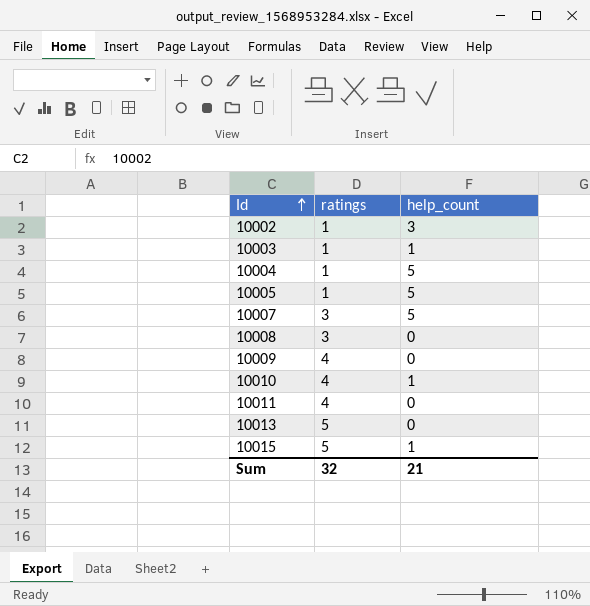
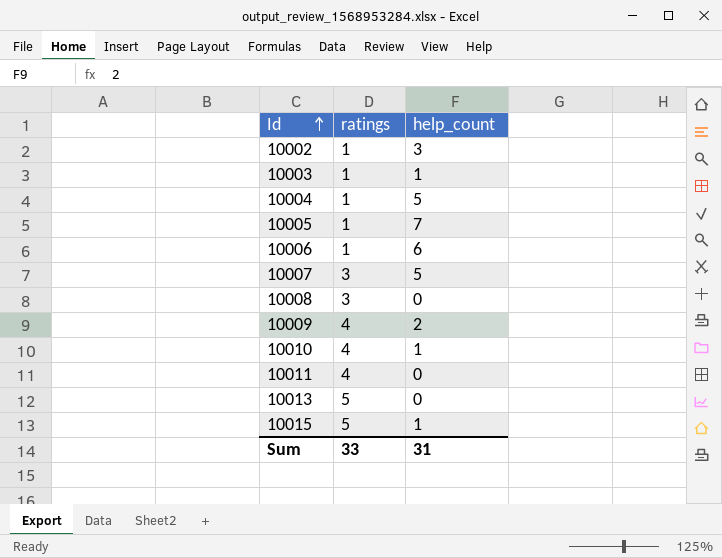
10005 | help_count: 5 -> 7
row 10006: none -> 1 | 6
10009 | help_count: 0 -> 2
Sum | ratings: 32 -> 33
Sum | help_count: 21 -> 31

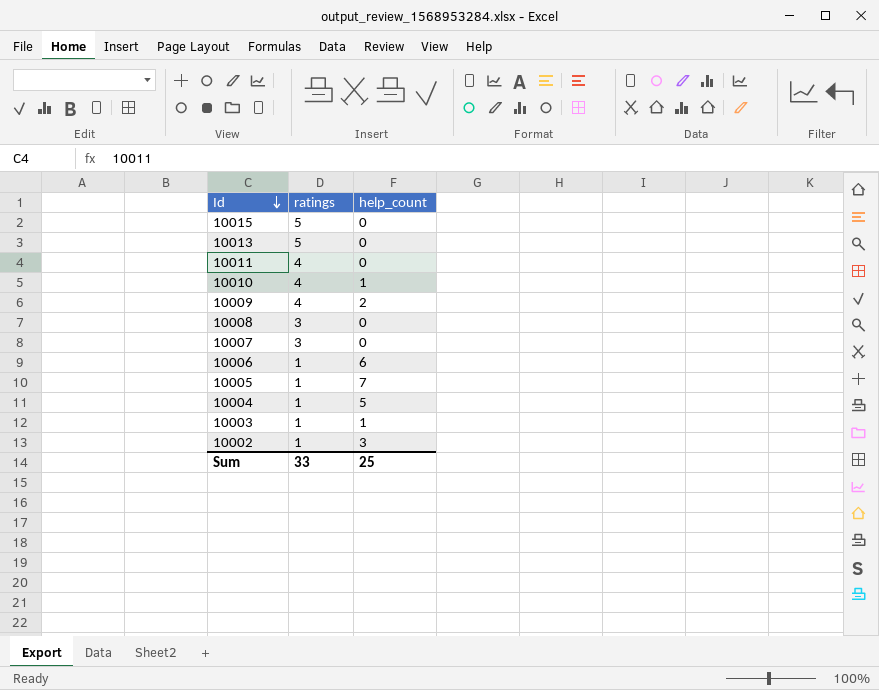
row order: Id ascending -> Id descending
10015 | help_count: 1 -> 0
10007 | help_count: 5 -> 0
Sum | help_count: 31 -> 25

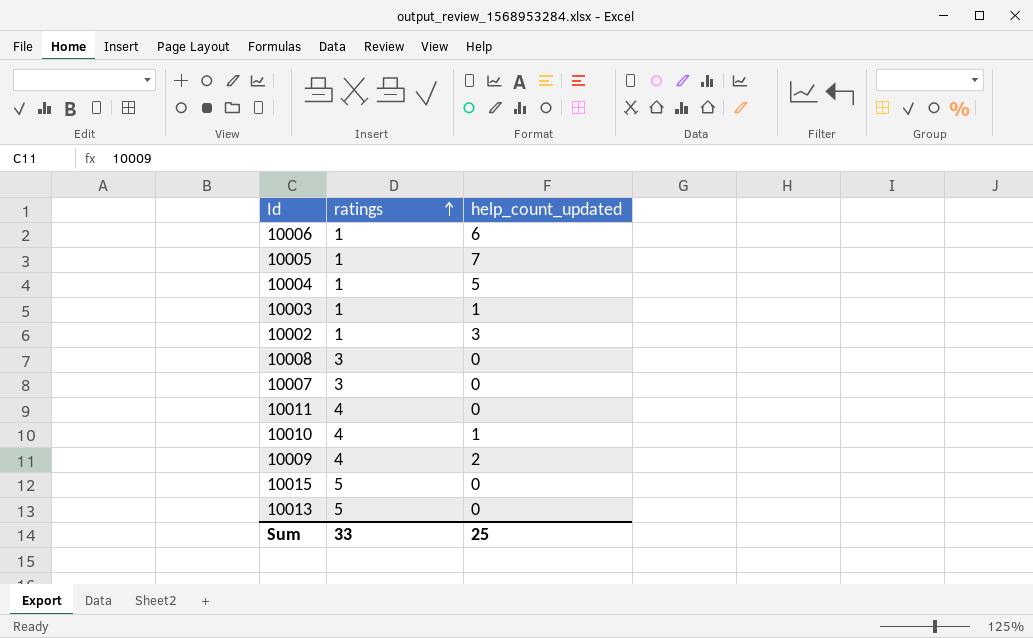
row order: Id descending -> ratings ascending
column name: help_count -> help_count_updated

